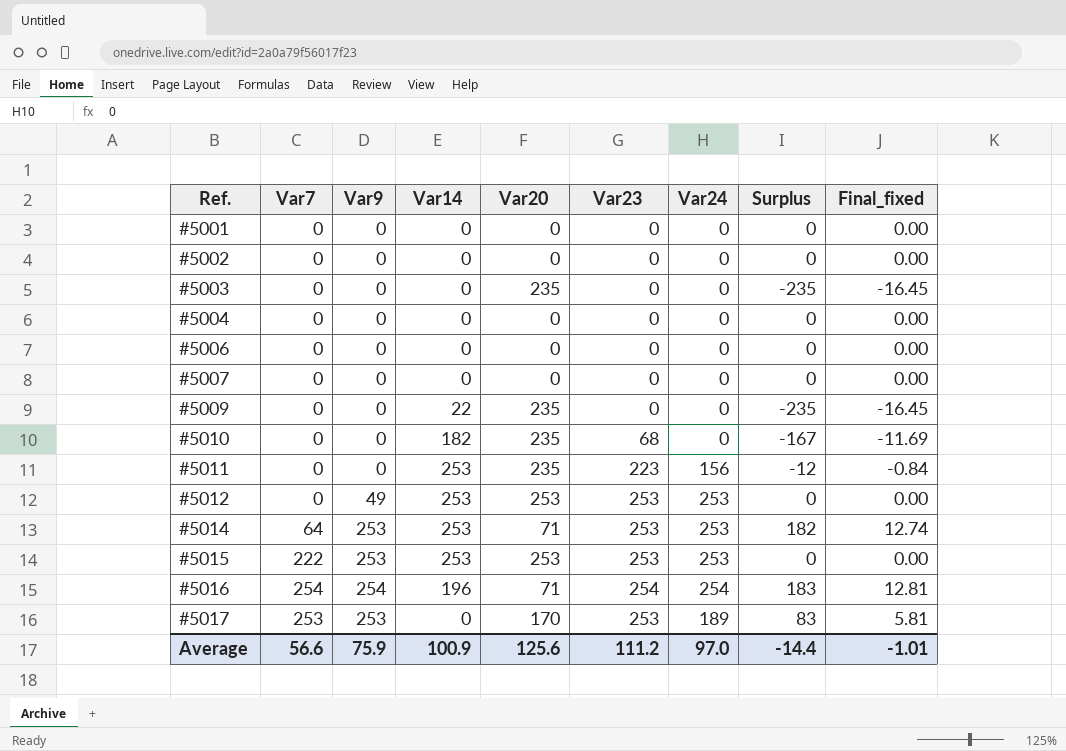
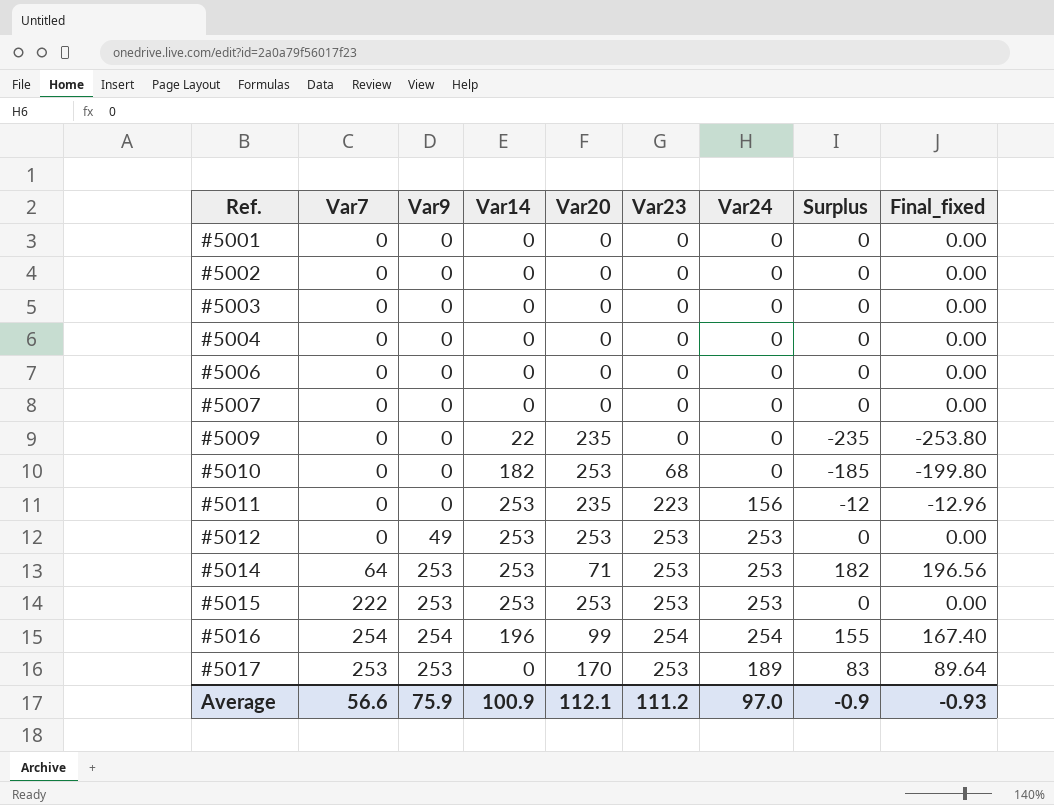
column Final_fixed | formula: [Surplus] * 0.07 -> [Surplus] * 1.08
#5003 | Var20: 235 -> 0
#5003 | Surplus: -235 -> 0
#5010 | Var20: 235 -> 253
#5010 | Surplus: -167 -> -185
#5016 | Var20: 71 -> 99
#5016 | Surplus: 183 -> 155
Average | Var20: 125.6 -> 112.1
Average | Surplus: -14.4 -> -0.9
Average | Final_fixed: -1.01 -> -0.93

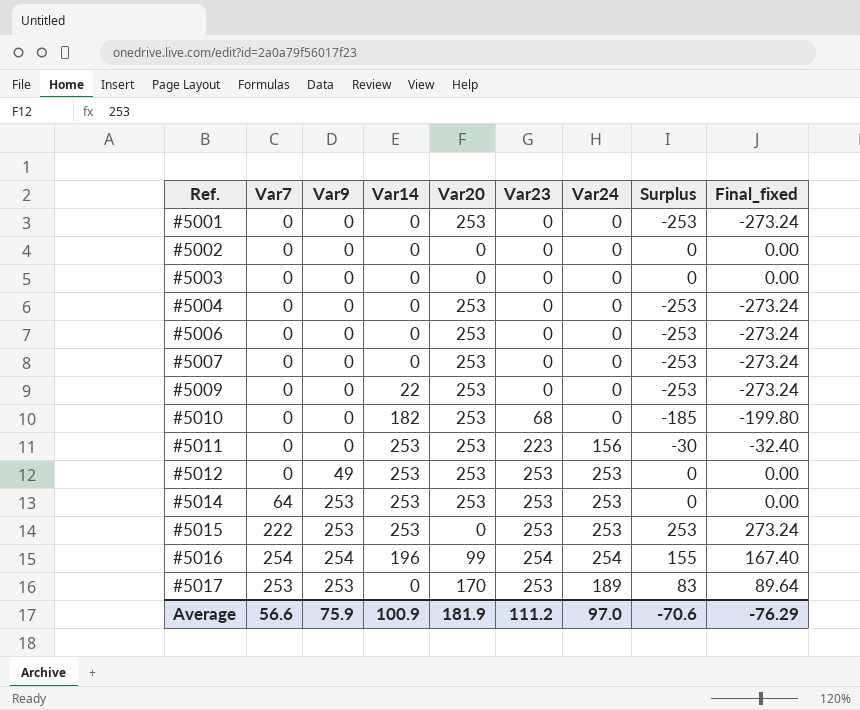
#5001 | Var20: 0 -> 253
#5001 | Surplus: 0 -> -253
#5001 | Final_fixed: 0.00 -> -273.24
#5004 | Var20: 0 -> 253
#5004 | Surplus: 0 -> -253
#5004 | Final_fixed: 0.00 -> -273.24
#5006 | Var20: 0 -> 253
#5006 | Surplus: 0 -> -253
#5006 | Final_fixed: 0.00 -> -273.24
#5007 | Var20: 0 -> 253
#5007 | Surplus: 0 -> -253
#5007 | Final_fixed: 0.00 -> -273.24
#5009 | Var20: 235 -> 253
#5009 | Surplus: -235 -> -253
#5009 | Final_fixed: -253.80 -> -273.24
#5011 | Var20: 235 -> 253
#5011 | Surplus: -12 -> -30
#5011 | Final_fixed: -12.96 -> -32.40
#5014 | Var20: 71 -> 253
#5014 | Surplus: 182 -> 0
#5014 | Final_fixed: 196.56 -> 0.00
#5015 | Var20: 253 -> 0
#5015 | Surplus: 0 -> 253
#5015 | Final_fixed: 0.00 -> 273.24
Average | Var20: 112.1 -> 181.9
Average | Surplus: -0.9 -> -70.6
Average | Final_fixed: -0.93 -> -76.29

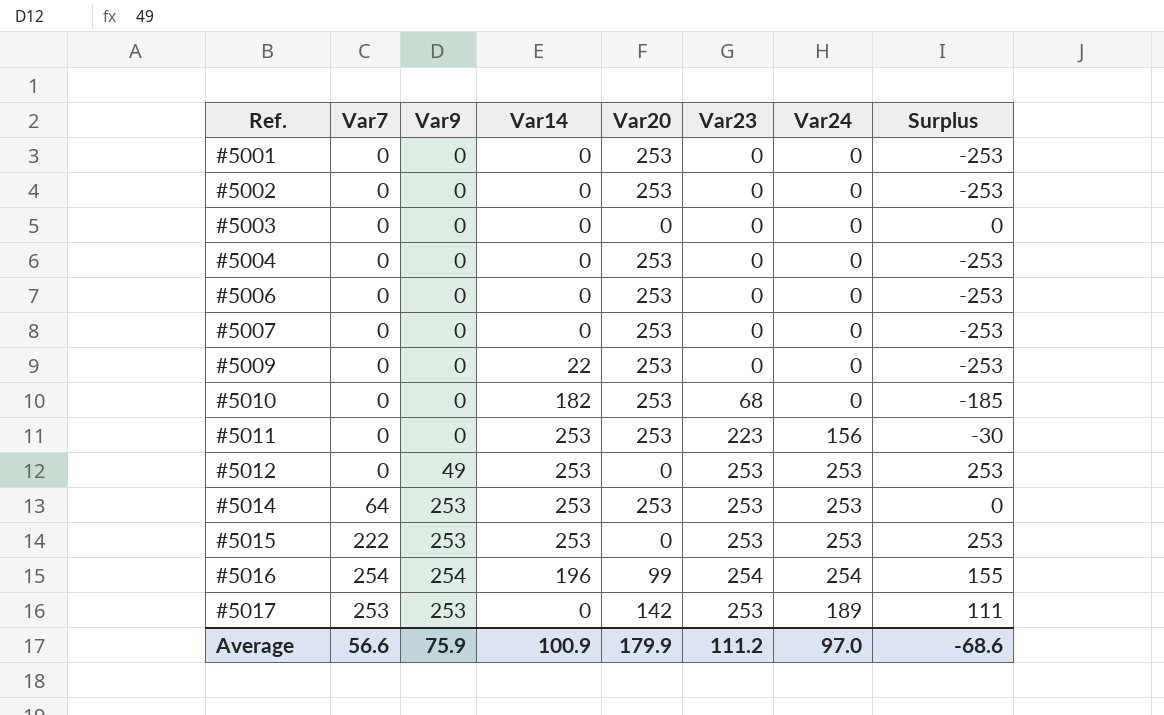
column Final_fixed | formula: [Surplus] * 1.08 -> none
#5002 | Var20: 0 -> 253
#5002 | Surplus: 0 -> -253
#5012 | Var20: 253 -> 0
#5012 | Surplus: 0 -> 253
#5017 | Var20: 170 -> 142
#5017 | Surplus: 83 -> 111
Average | Var20: 181.9 -> 179.9
Average | Surplus: -70.6 -> -68.6

